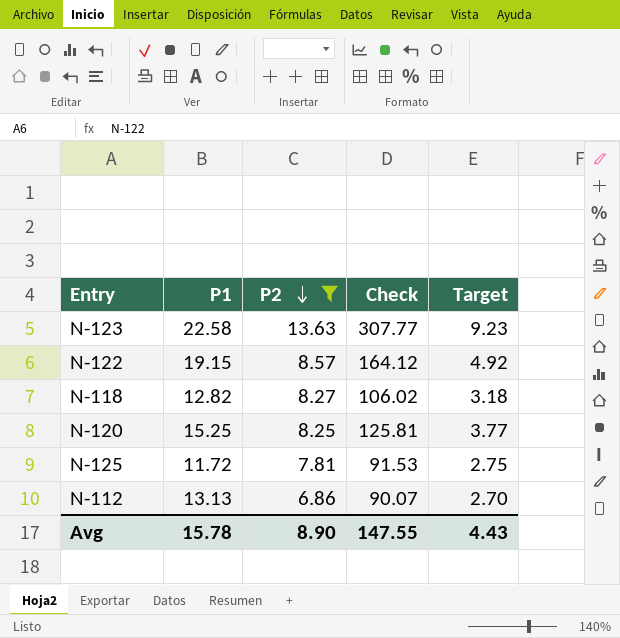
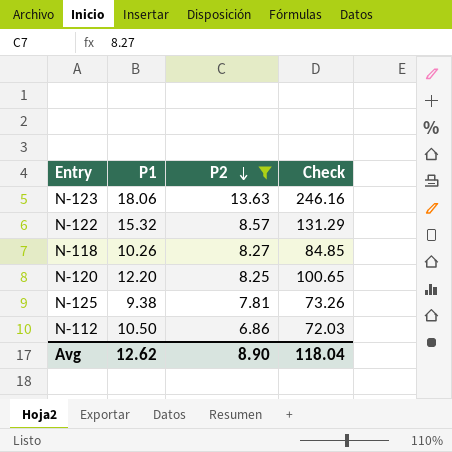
column Target | formula: [Check] * 0.03 -> none
N-123 | P1: 22.58 -> 18.06
N-123 | Check: 307.77 -> 246.16
N-122 | P1: 19.15 -> 15.32
N-122 | Check: 164.12 -> 131.29
N-118 | P1: 12.82 -> 10.26
N-118 | Check: 106.02 -> 84.85
N-120 | P1: 15.25 -> 12.20
N-120 | Check: 125.81 -> 100.65
N-125 | P1: 11.72 -> 9.38
N-125 | Check: 91.53 -> 73.26
N-112 | P1: 13.13 -> 10.50
N-112 | Check: 90.07 -> 72.03
Avg | P1: 15.78 -> 12.62
Avg | Check: 147.55 -> 118.04

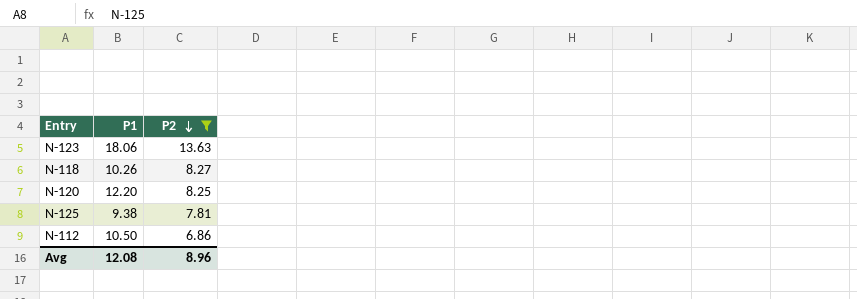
column Check | formula: [P1] * [P2] -> none
row N-122: 15.32 | 8.57 | 131.29 -> none
Avg | P1: 12.62 -> 12.08
Avg | P2: 8.90 -> 8.96

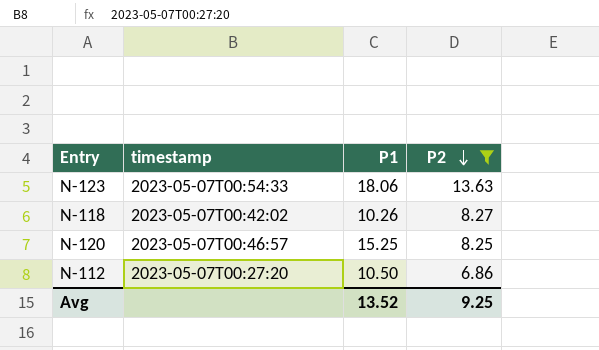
column timestamp | position: none -> 2
row N-125: 9.38 | 7.81 -> none
N-120 | P1: 12.20 -> 15.25
Avg | P1: 12.08 -> 13.52
Avg | P2: 8.96 -> 9.25

